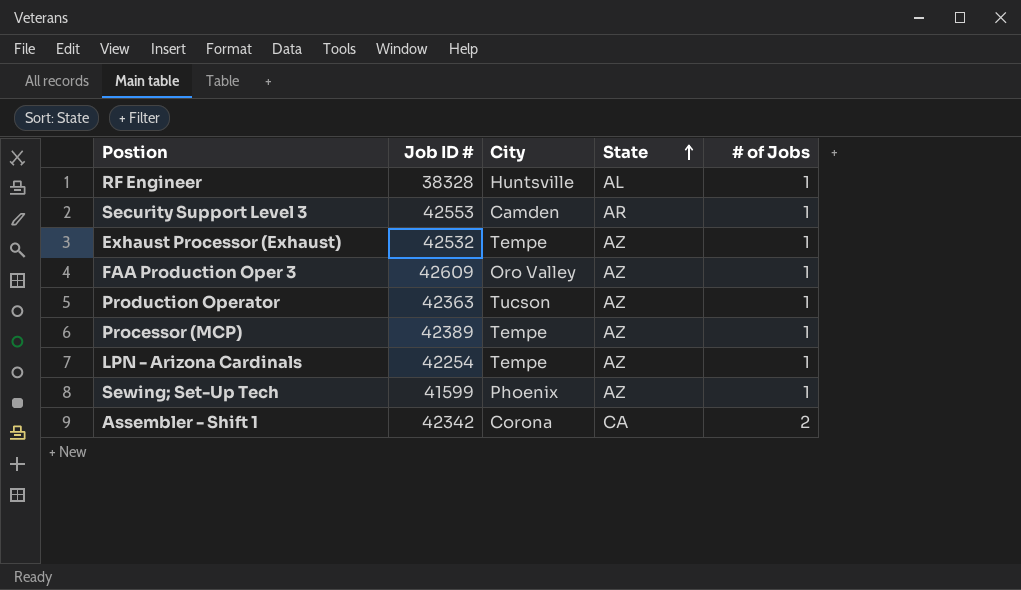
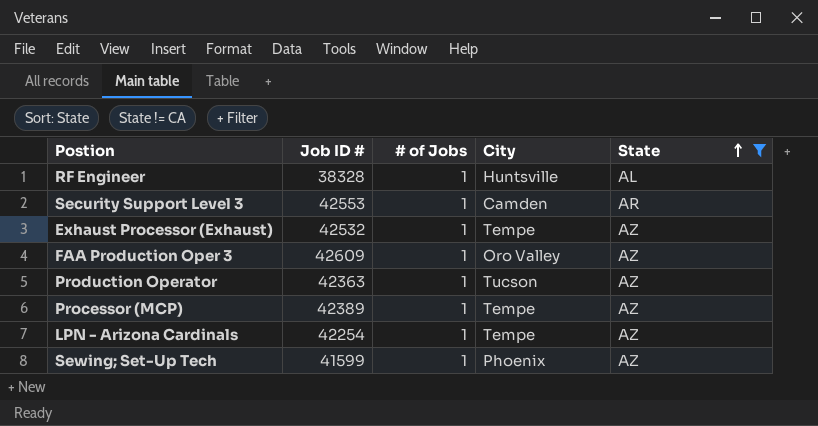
filter: none -> State != CA
column # of Jobs | position: 5 -> 3

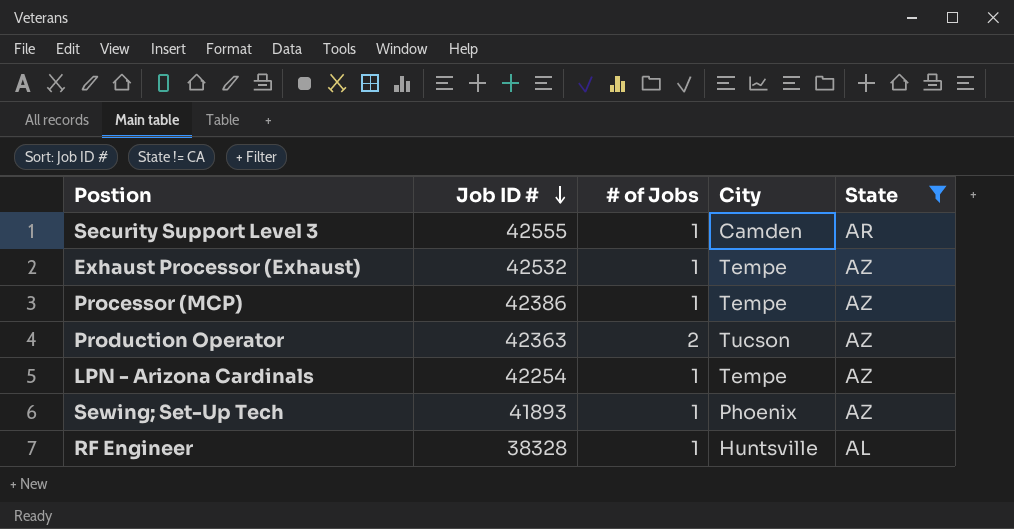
row order: State ascending -> Job ID # descending
row FAA Production Oper 3: 42609 | 1 | Oro Valley | AZ -> none
Security Support Level 3 | Job ID #: 42553 -> 42555
Processor (MCP) | Job ID #: 42389 -> 42386
Production Operator | # of Jobs: 1 -> 2
Sewing; Set-Up Tech | Job ID #: 41599 -> 41893

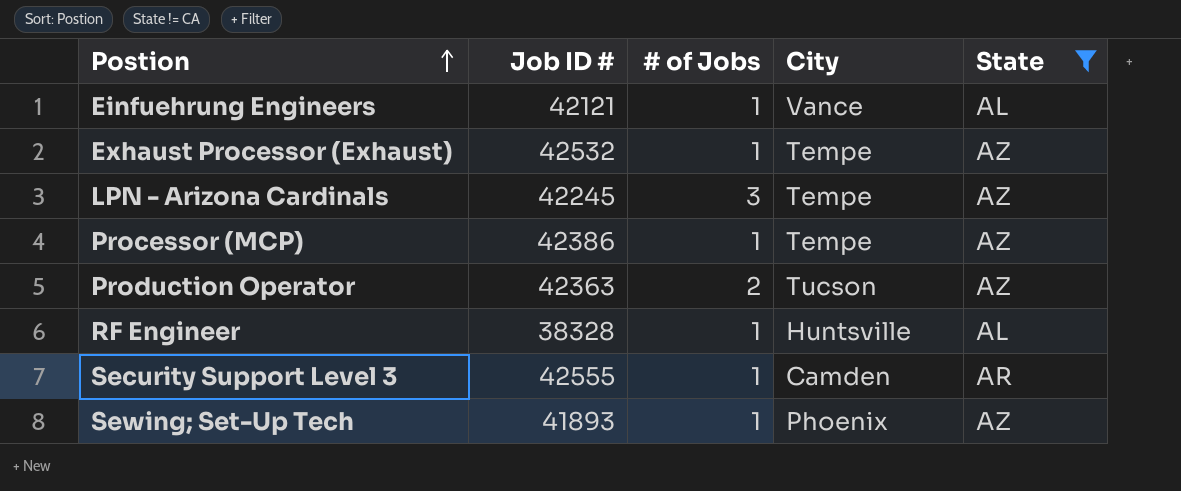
row order: Job ID # descending -> Postion ascending
row Einfuehrung Engineers: none -> 42121 | 1 | Vance | AL
LPN - Arizona Cardinals | Job ID #: 42254 -> 42245
LPN - Arizona Cardinals | # of Jobs: 1 -> 3

